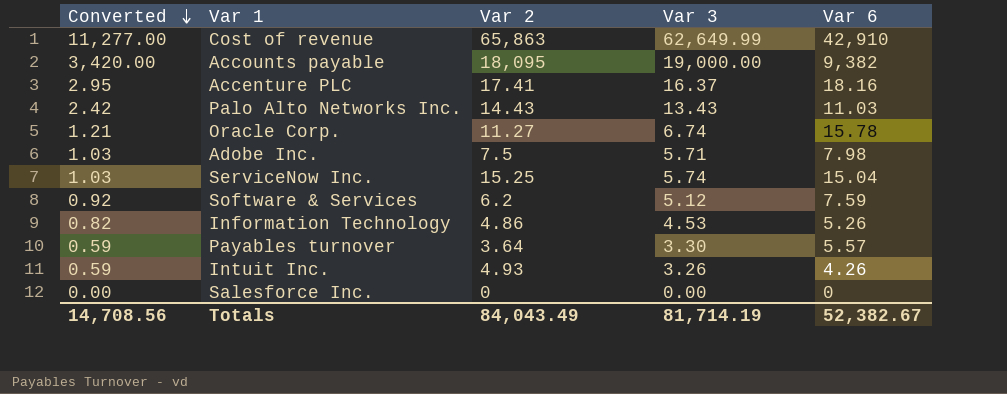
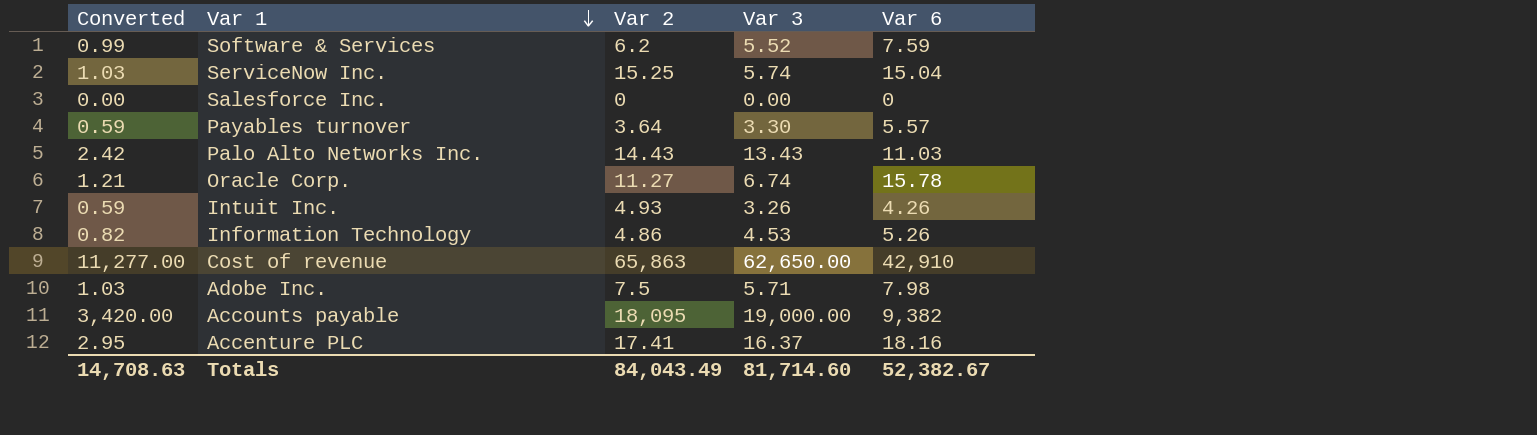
row order: Converted descending -> Var 1 descending
Software & Services | Converted: 0.92 -> 0.99
Software & Services | Var 3: 5.12 -> 5.52
Cost of revenue | Var 3: 62,649.99 -> 62,650.00
Totals | Converted: 14,708.56 -> 14,708.63
Totals | Var 3: 81,714.19 -> 81,714.60

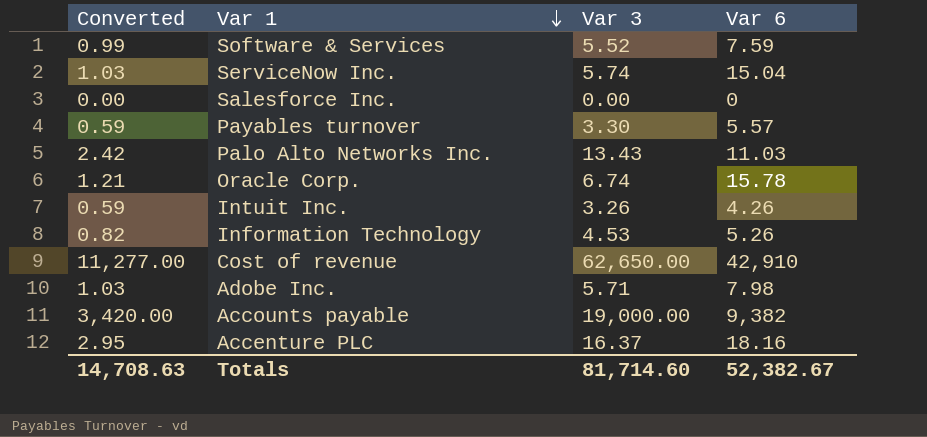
column Var 2 | position: 3 -> none

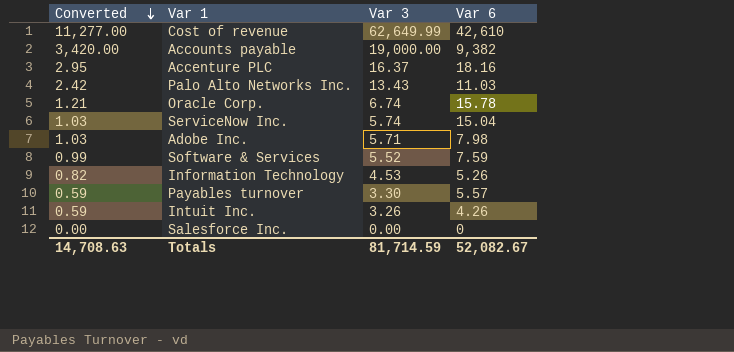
row order: Var 1 descending -> Converted descending
Cost of revenue | Var 3: 62,650.00 -> 62,649.99
Cost of revenue | Var 6: 42,910 -> 42,610
Totals | Var 3: 81,714.60 -> 81,714.59
Totals | Var 6: 52,382.67 -> 52,082.67

